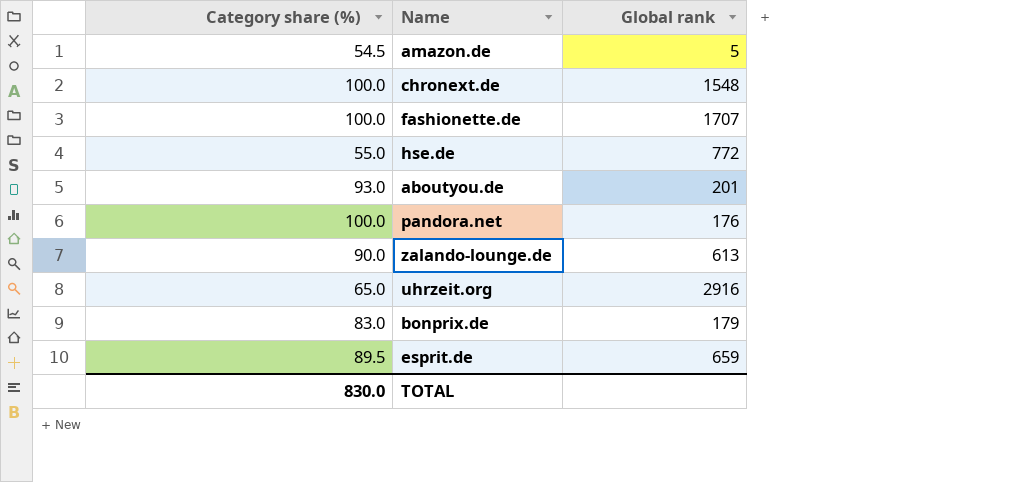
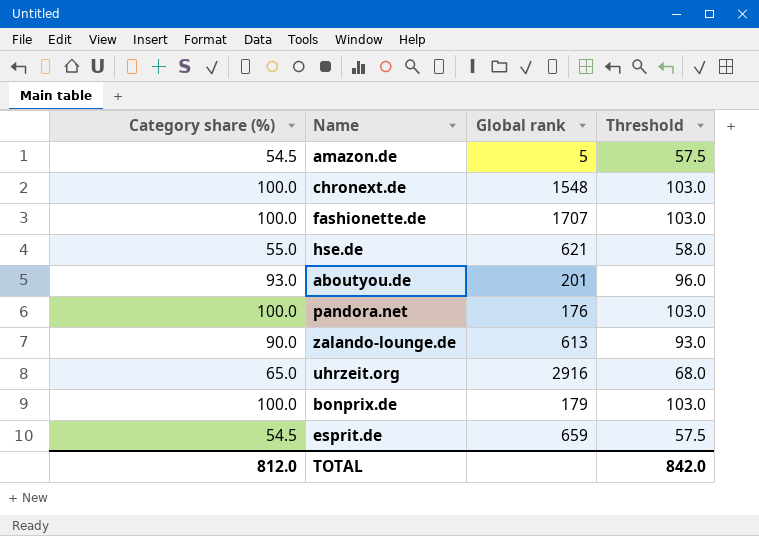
column Threshold | formula: none -> [Category share (%)] + 3
hse.de | Global rank: 772 -> 621
bonprix.de | Category share (%): 83.0 -> 100.0
esprit.de | Category share (%): 89.5 -> 54.5
TOTAL | Category share (%): 830.0 -> 812.0

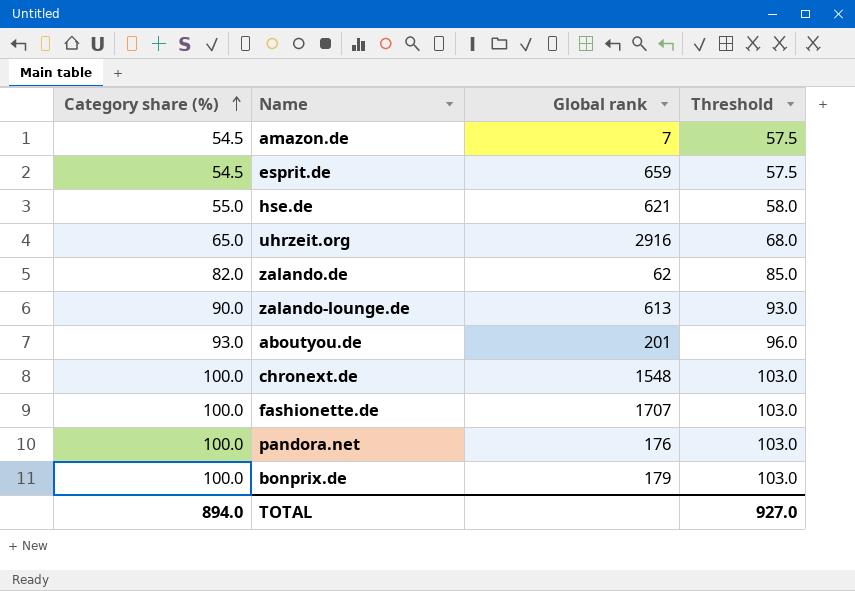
row order: none -> Category share (%) ascending
amazon.de | Global rank: 5 -> 7
row zalando.de: none -> 82.0 | 62 | 85.0
TOTAL | Category share (%): 812.0 -> 894.0
TOTAL | Threshold: 842.0 -> 927.0

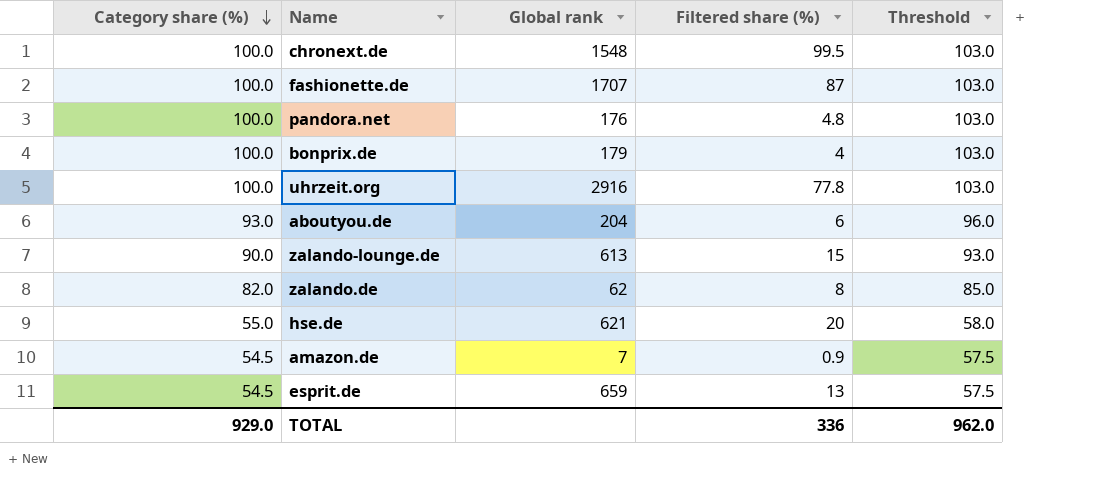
row order: Category share (%) ascending -> Category share (%) descending
column Filtered share (%) | position: none -> 4
uhrzeit.org | Category share (%): 65.0 -> 100.0
uhrzeit.org | Threshold: 68.0 -> 103.0
aboutyou.de | Global rank: 201 -> 204
TOTAL | Category share (%): 894.0 -> 929.0
TOTAL | Threshold: 927.0 -> 962.0

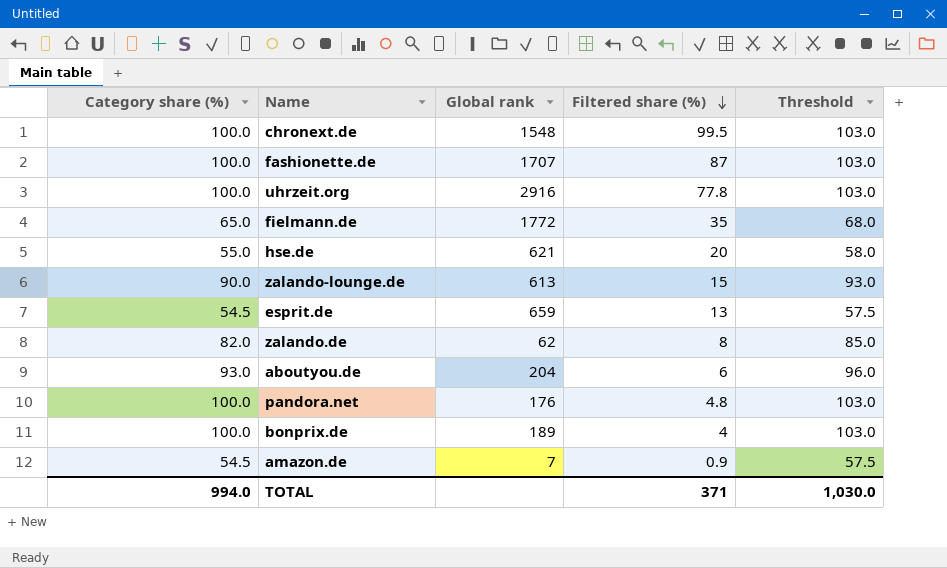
row order: Category share (%) descending -> Filtered share (%) descending
row fielmann.de: none -> 65.0 | 1772 | 35 | 68.0
bonprix.de | Global rank: 179 -> 189
TOTAL | Category share (%): 929.0 -> 994.0
TOTAL | Filtered share (%): 336 -> 371
TOTAL | Threshold: 962.0 -> 1,030.0

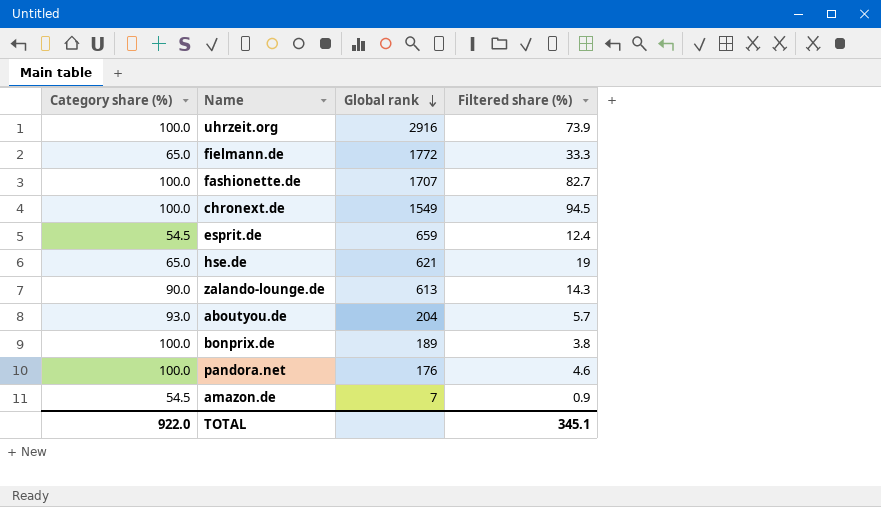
row order: Filtered share (%) descending -> Global rank descending
column Threshold | formula: [Category share (%)] + 3 -> none
row zalando.de: 82.0 | 62 | 8 | 85.0 -> none
uhrzeit.org | Filtered share (%): 77.8 -> 73.9
fielmann.de | Filtered share (%): 35 -> 33.3
fashionette.de | Filtered share (%): 87 -> 82.7
chronext.de | Global rank: 1548 -> 1549
chronext.de | Filtered share (%): 99.5 -> 94.5
esprit.de | Filtered share (%): 13 -> 12.4
hse.de | Category share (%): 55.0 -> 65.0
hse.de | Filtered share (%): 20 -> 19
zalando-lounge.de | Filtered share (%): 15 -> 14.3
aboutyou.de | Filtered share (%): 6 -> 5.7
bonprix.de | Filtered share (%): 4 -> 3.8
pandora.net | Filtered share (%): 4.8 -> 4.6
TOTAL | Category share (%): 994.0 -> 922.0
TOTAL | Filtered share (%): 371 -> 345.1

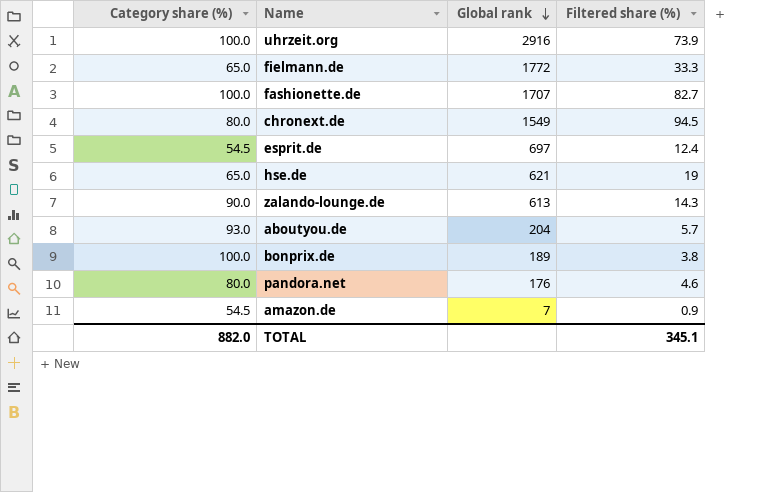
chronext.de | Category share (%): 100.0 -> 80.0
esprit.de | Global rank: 659 -> 697
pandora.net | Category share (%): 100.0 -> 80.0
TOTAL | Category share (%): 922.0 -> 882.0

